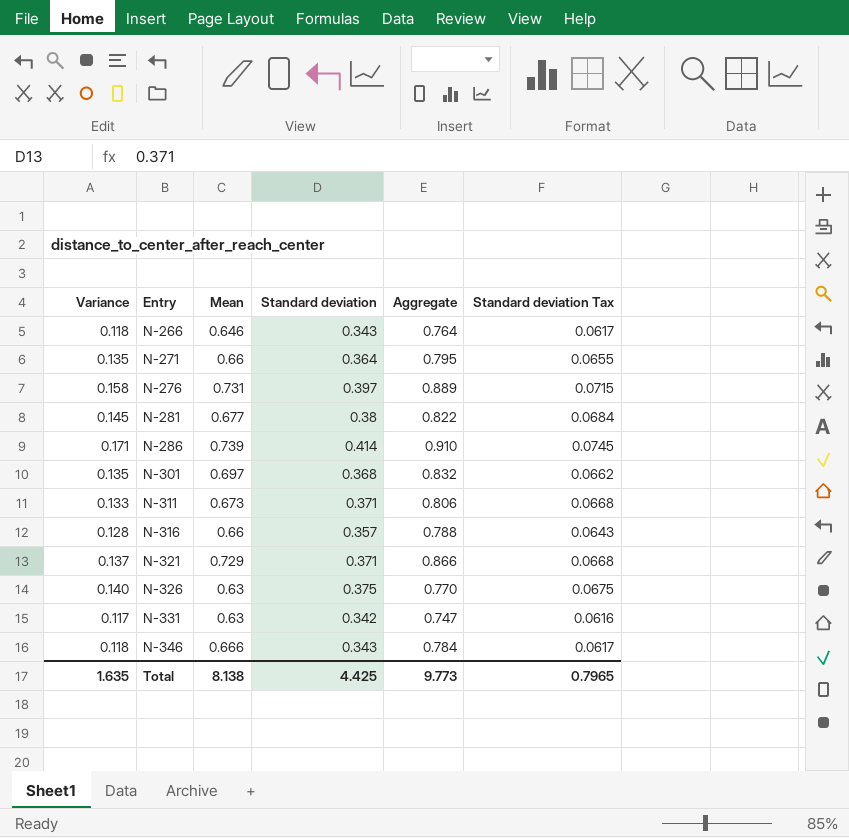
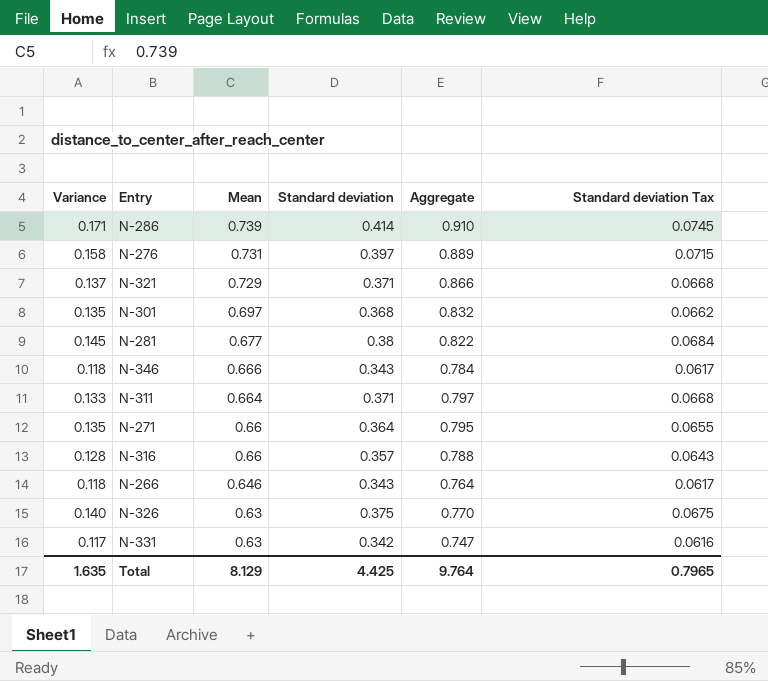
row order: Entry ascending -> Mean descending
N-311 | Mean: 0.673 -> 0.664
N-311 | Aggregate: 0.806 -> 0.797
Total | Mean: 8.138 -> 8.129
Total | Aggregate: 9.773 -> 9.764

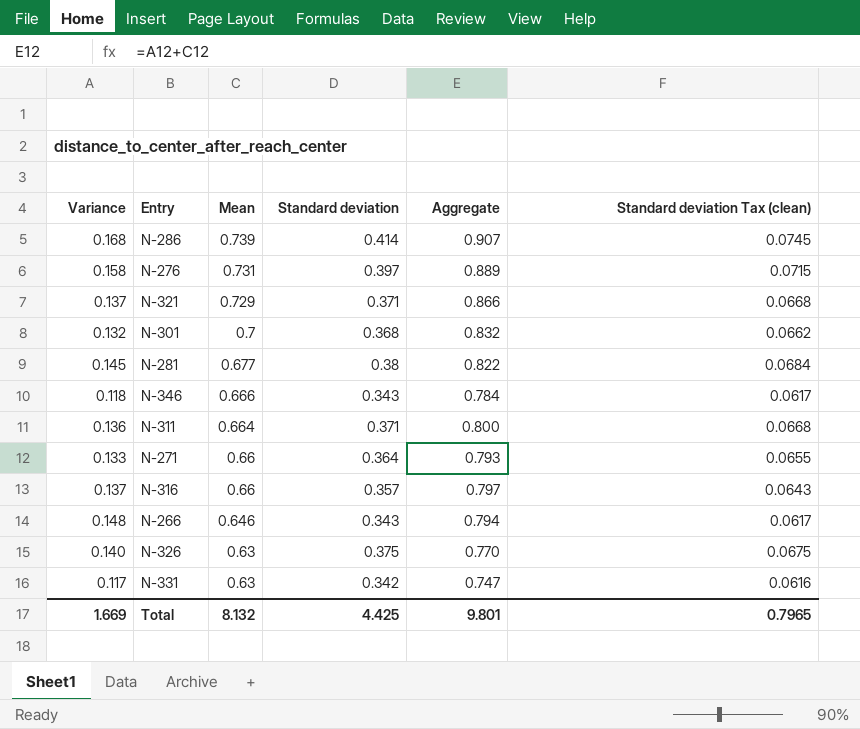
column name: Standard deviation Tax -> Standard deviation Tax (clean)
N-286 | Variance: 0.171 -> 0.168
N-286 | Aggregate: 0.910 -> 0.907
N-301 | Variance: 0.135 -> 0.132
N-301 | Mean: 0.697 -> 0.7
N-311 | Variance: 0.133 -> 0.136
N-311 | Aggregate: 0.797 -> 0.800
N-271 | Variance: 0.135 -> 0.133
N-271 | Aggregate: 0.795 -> 0.793
N-316 | Variance: 0.128 -> 0.137
N-316 | Aggregate: 0.788 -> 0.797
N-266 | Variance: 0.118 -> 0.148
N-266 | Aggregate: 0.764 -> 0.794
Total | Variance: 1.635 -> 1.669
Total | Mean: 8.129 -> 8.132
Total | Aggregate: 9.764 -> 9.801

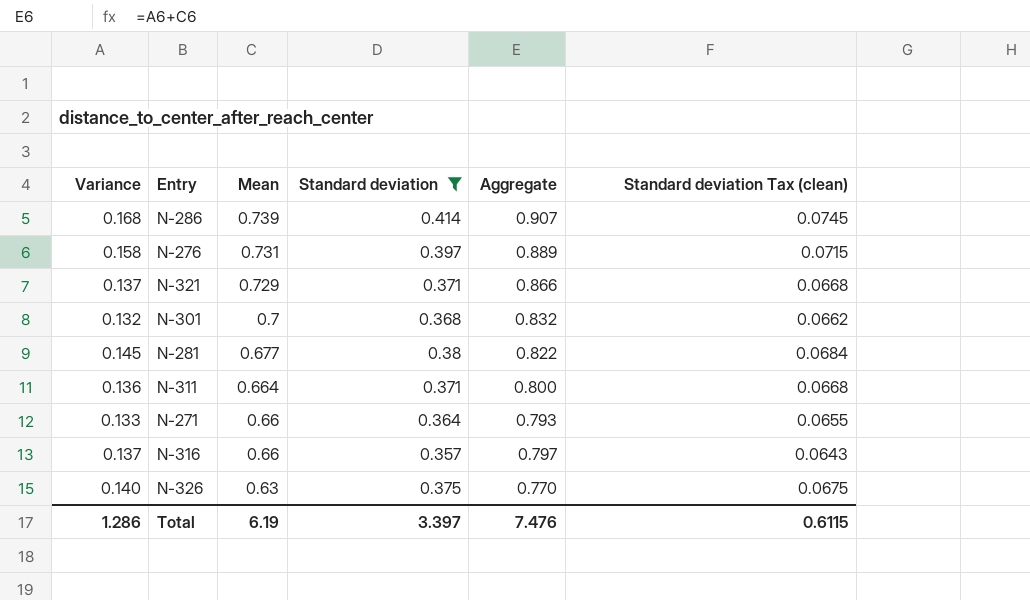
filter: none -> Standard deviation >= 0.357
Total | Variance: 1.669 -> 1.286
Total | Mean: 8.132 -> 6.19
Total | Standard deviation: 4.425 -> 3.397
Total | Aggregate: 9.801 -> 7.476
Total | Standard deviation Tax (clean): 0.7965 -> 0.6115

